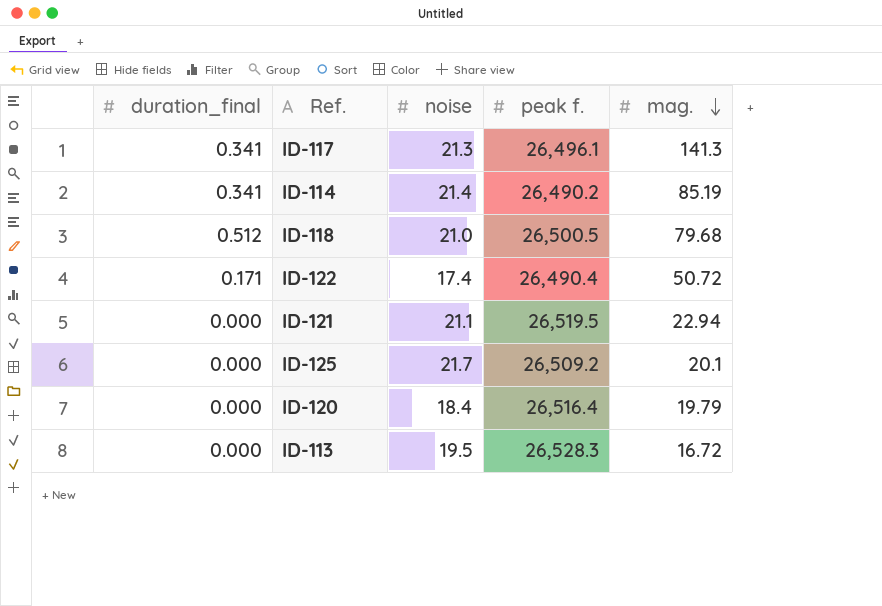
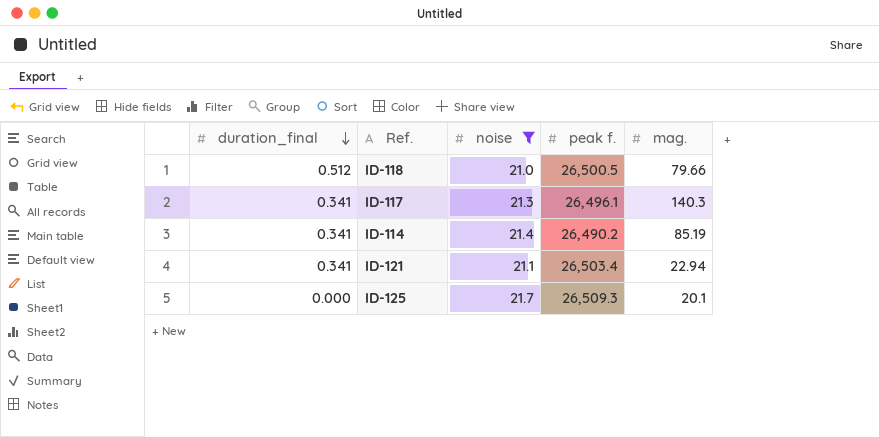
filter: none -> noise >= 21.0
row order: mag. descending -> duration_final descending
ID-118 | mag.: 79.68 -> 79.66
ID-117 | mag.: 141.3 -> 140.3
ID-121 | duration_final: 0.000 -> 0.341
ID-121 | peak f.: 26,519.5 -> 26,503.4
ID-125 | peak f.: 26,509.2 -> 26,509.3

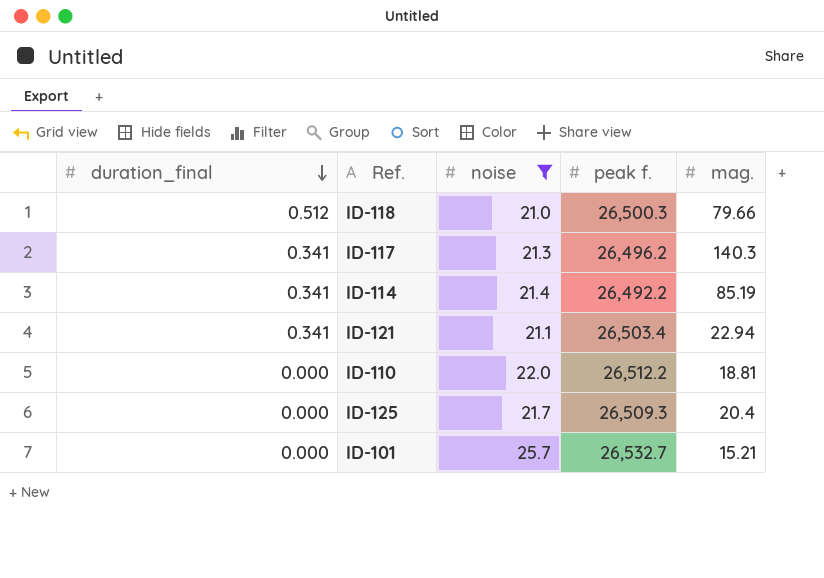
ID-118 | peak f.: 26,500.5 -> 26,500.3
ID-117 | peak f.: 26,496.1 -> 26,496.2
ID-114 | peak f.: 26,490.2 -> 26,492.2
row ID-110: none -> 0.000 | 22.0 | 26,512.2 | 18.81
ID-125 | mag.: 20.1 -> 20.4
row ID-101: none -> 0.000 | 25.7 | 26,532.7 | 15.21

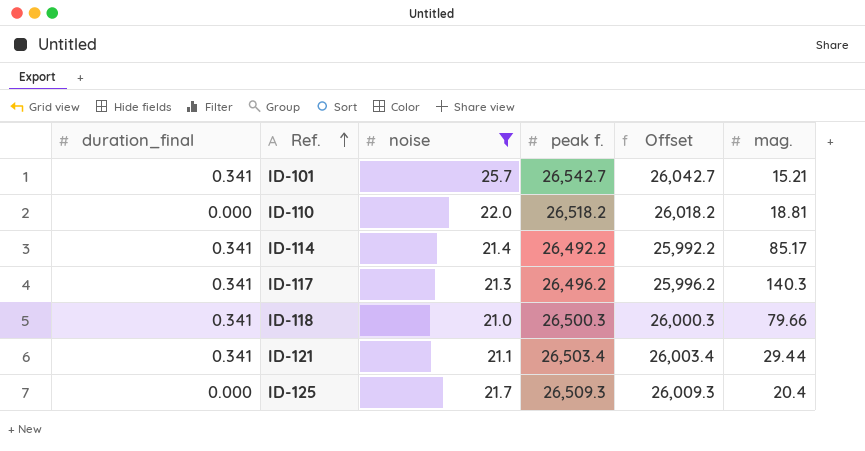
row order: duration_final descending -> Ref. ascending
column Offset | formula: none -> [peak f.] - 500
ID-101 | duration_final: 0.000 -> 0.341
ID-101 | peak f.: 26,532.7 -> 26,542.7
ID-110 | peak f.: 26,512.2 -> 26,518.2
ID-114 | mag.: 85.19 -> 85.17
ID-118 | duration_final: 0.512 -> 0.341
ID-121 | mag.: 22.94 -> 29.44

